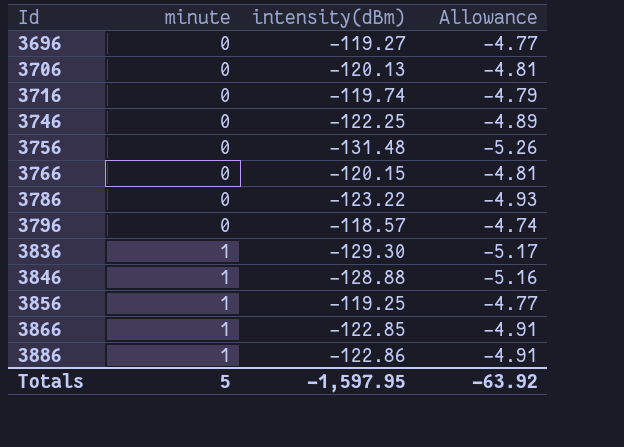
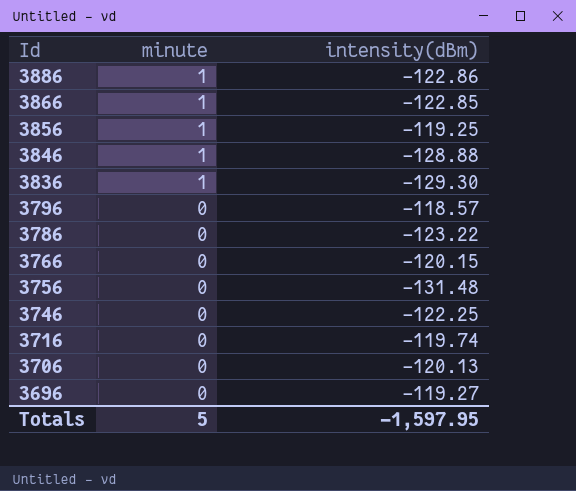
row order: Id ascending -> Id descending
column Allowance | formula: [intensity(dBm)] * 0.04 -> none

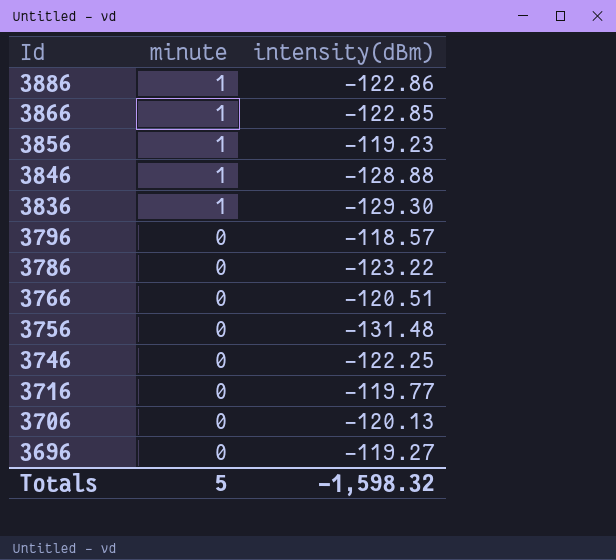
3856 | intensity(dBm): -119.25 -> -119.23
3766 | intensity(dBm): -120.15 -> -120.51
3716 | intensity(dBm): -119.74 -> -119.77
Totals | intensity(dBm): -1,597.95 -> -1,598.32

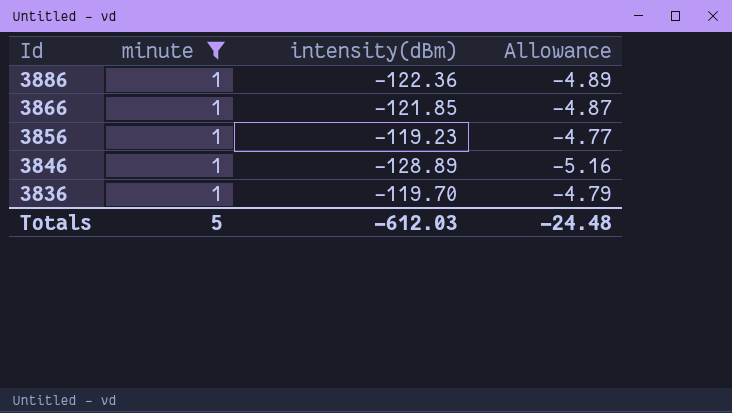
filter: none -> minute = 1
column Allowance | formula: none -> [intensity(dBm)] * 0.04
3886 | intensity(dBm): -122.86 -> -122.36
3866 | intensity(dBm): -122.85 -> -121.85
3846 | intensity(dBm): -128.88 -> -128.89
3836 | intensity(dBm): -129.30 -> -119.70
Totals | intensity(dBm): -1,598.32 -> -612.03

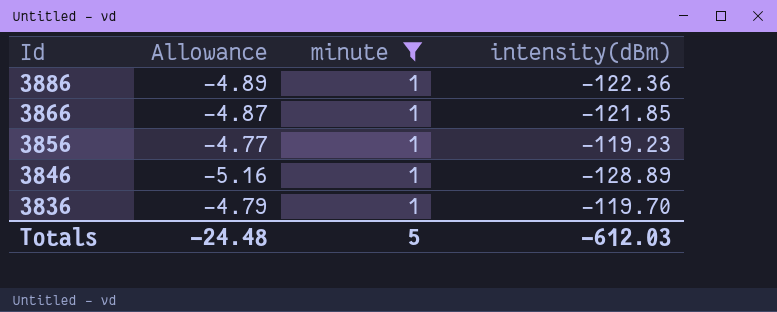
column Allowance | position: 4 -> 2

